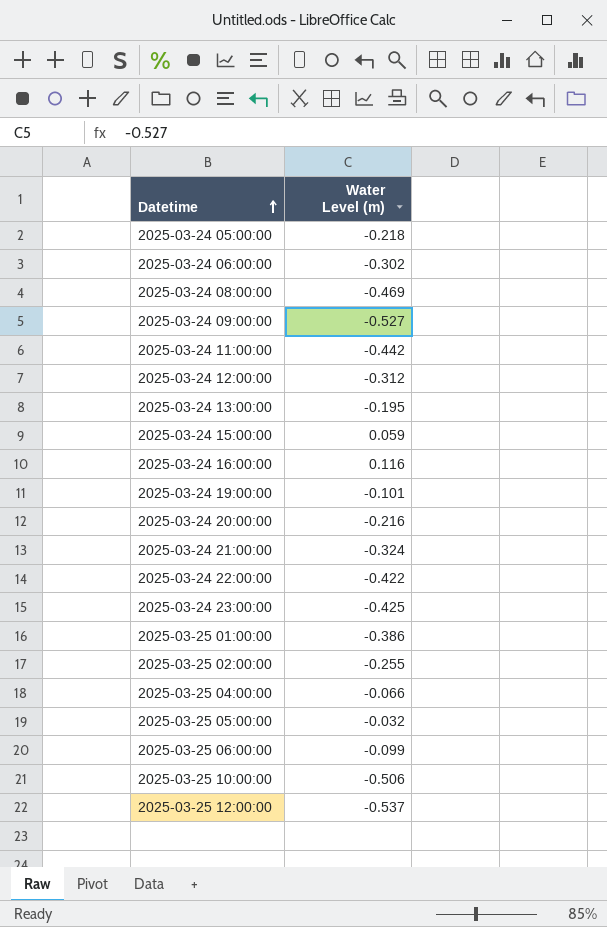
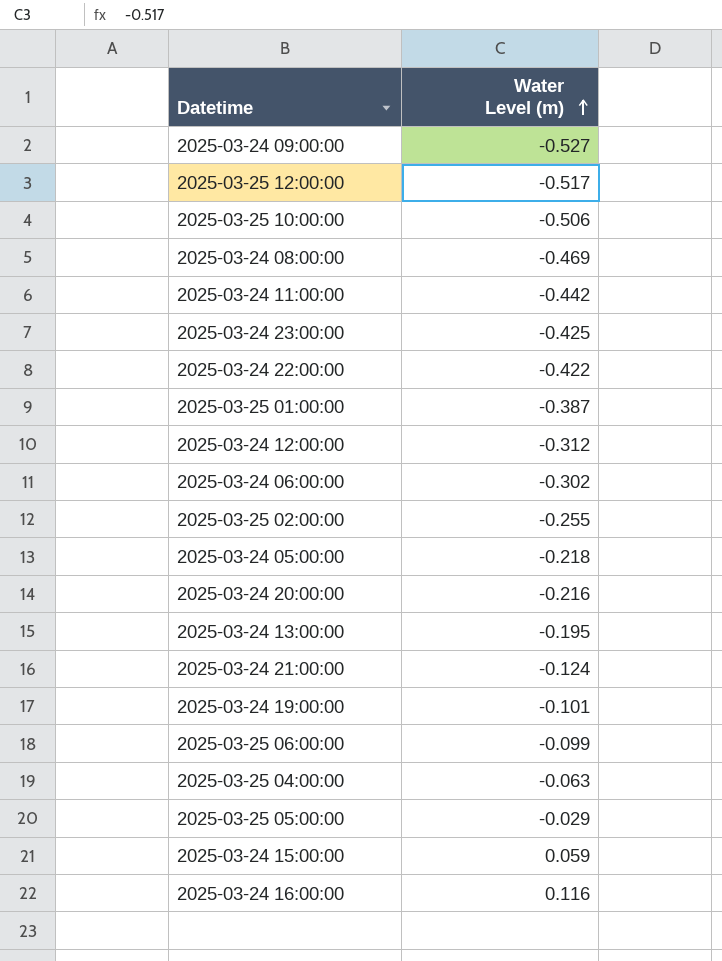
row order: Datetime ascending -> Water Level (m) ascending
2025-03-25 12:00:00 | Water Level (m): -0.537 -> -0.517
2025-03-25 01:00:00 | Water Level (m): -0.386 -> -0.387
2025-03-24 21:00:00 | Water Level (m): -0.324 -> -0.124
2025-03-25 04:00:00 | Water Level (m): -0.066 -> -0.063
2025-03-25 05:00:00 | Water Level (m): -0.032 -> -0.029

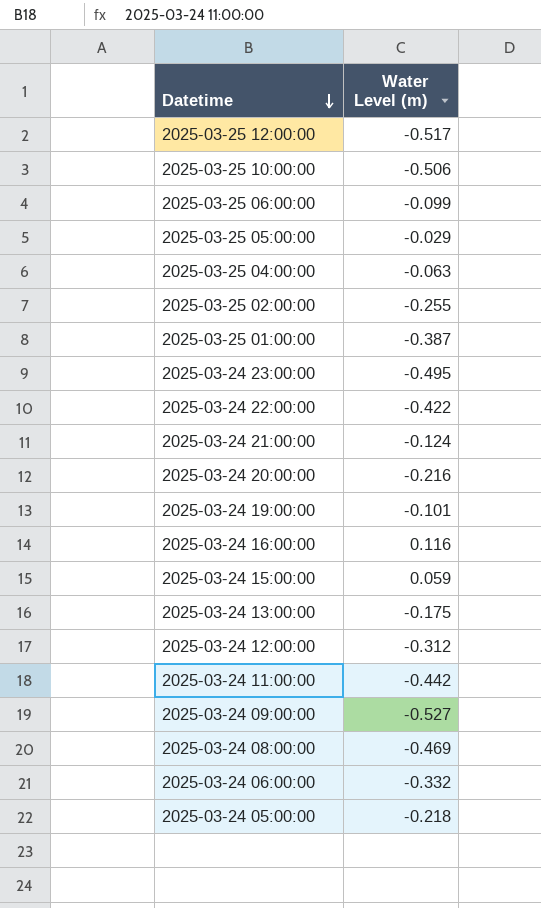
row order: Water Level (m) ascending -> Datetime descending
2025-03-24 23:00:00 | Water Level (m): -0.425 -> -0.495
2025-03-24 13:00:00 | Water Level (m): -0.195 -> -0.175
2025-03-24 06:00:00 | Water Level (m): -0.302 -> -0.332

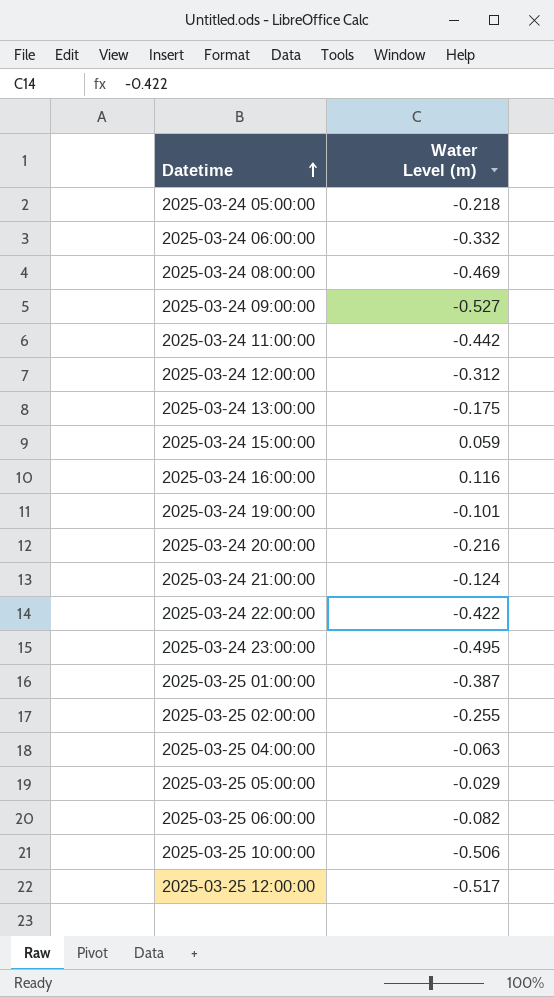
row order: Datetime descending -> Datetime ascending
2025-03-25 06:00:00 | Water Level (m): -0.099 -> -0.082

